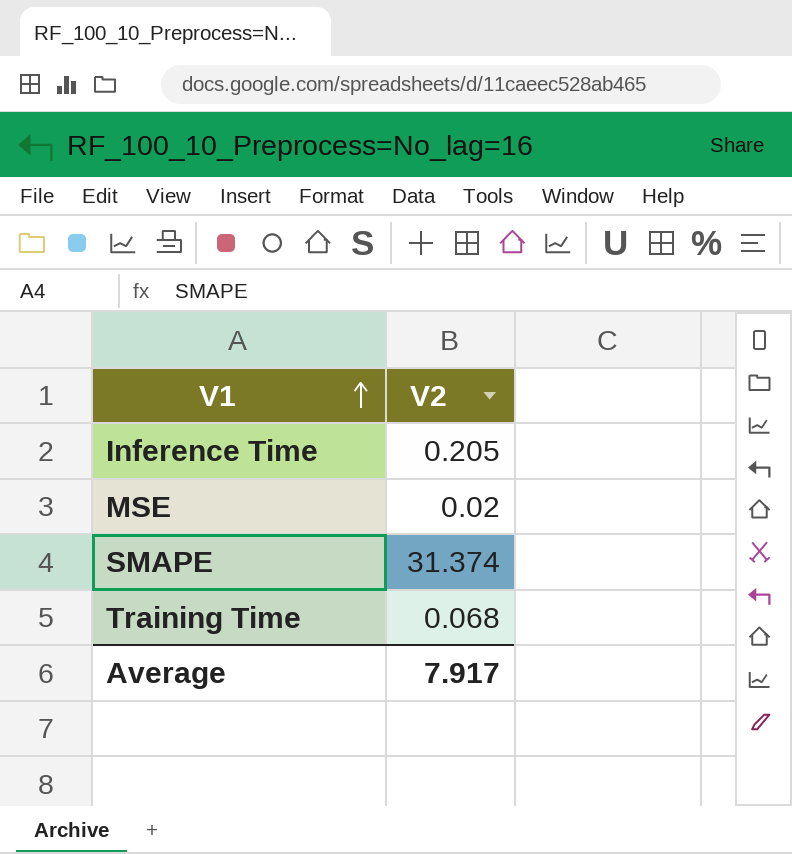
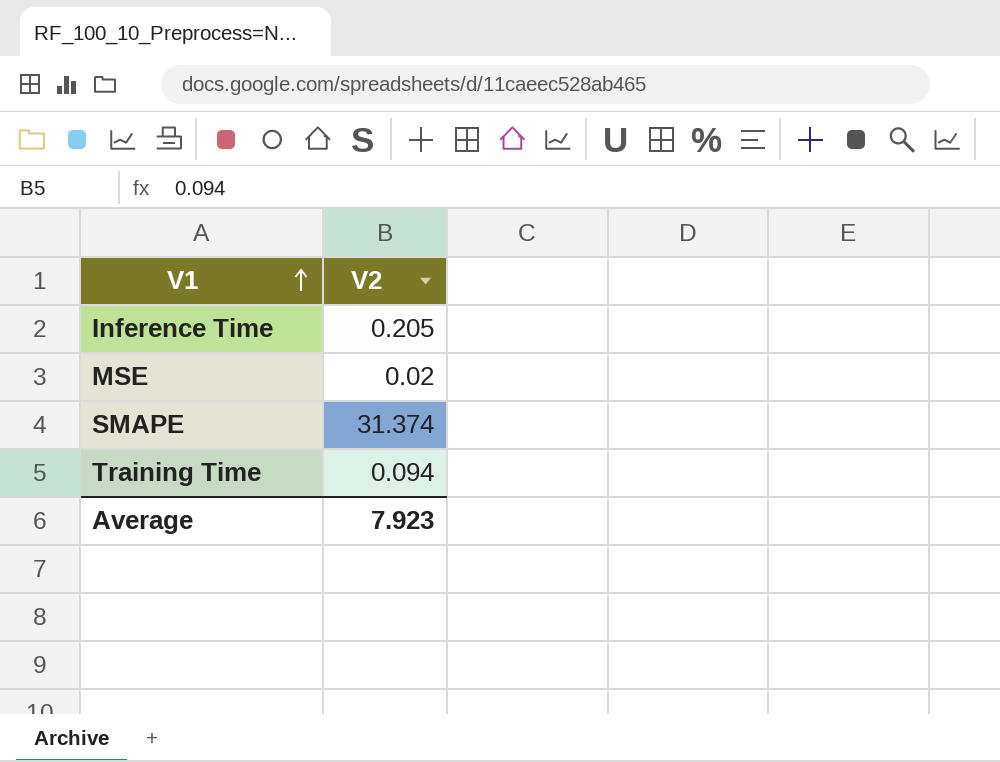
Training Time | V2: 0.068 -> 0.094
Average | V2: 7.917 -> 7.923

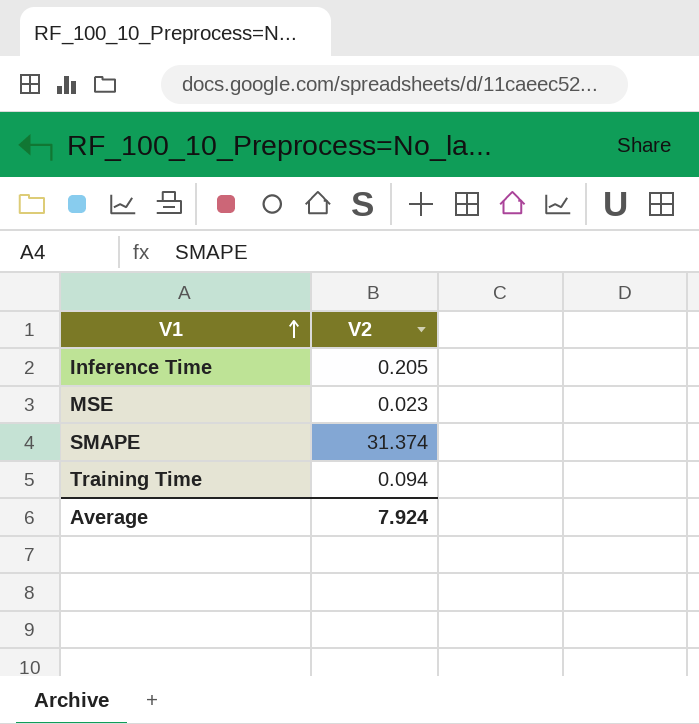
MSE | V2: 0.02 -> 0.023
Average | V2: 7.923 -> 7.924

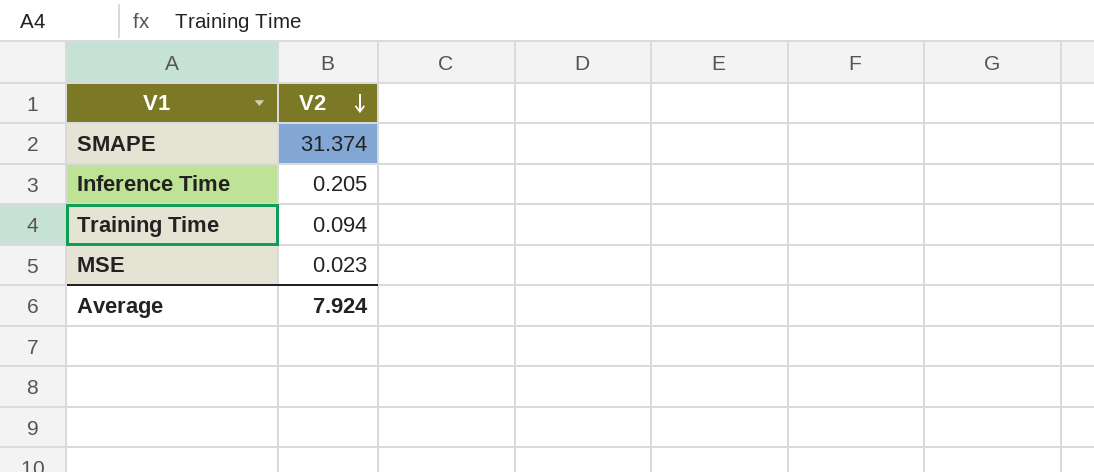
row order: V1 ascending -> V2 descending

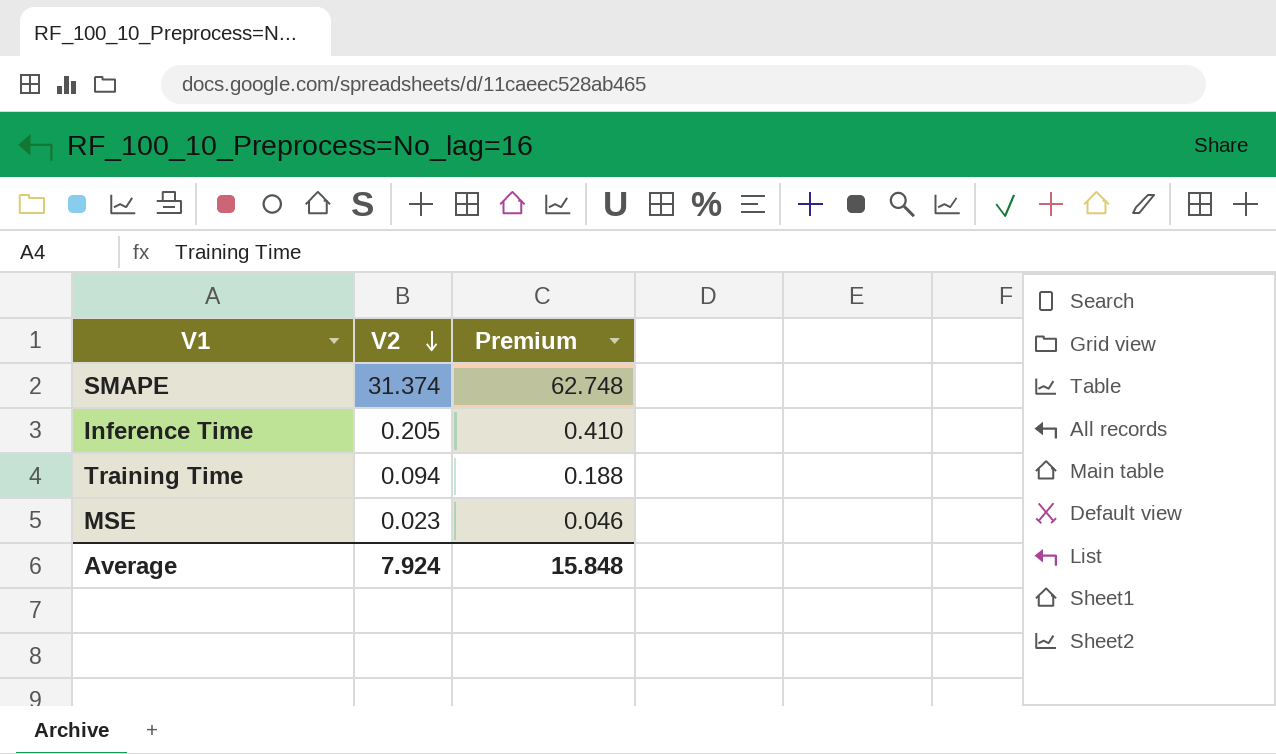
column Premium | formula: none -> [V2] * 2

